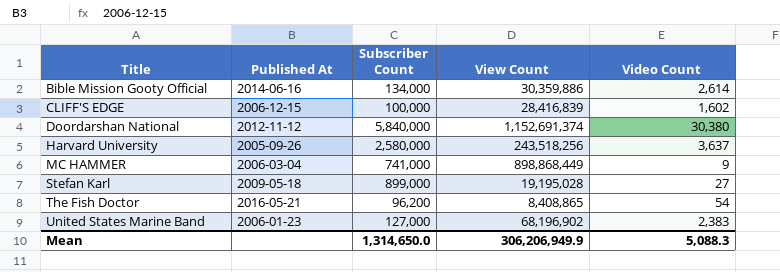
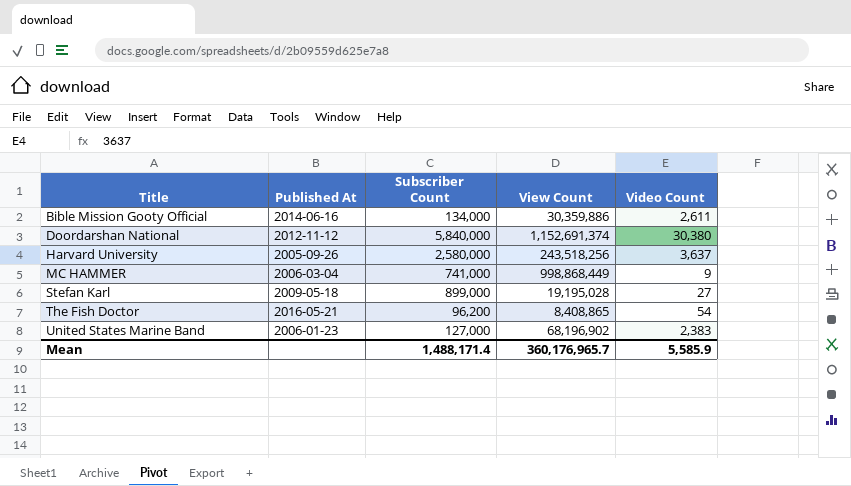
row CLIFF'S EDGE: 2006-12-15 | 100,000 | 28,416,839 | 1,602 -> none
Bible Mission Gooty Official | Video Count: 2,614 -> 2,611
MC HAMMER | View Count: 898,868,449 -> 998,868,449
Mean | Subscriber Count: 1,314,650.0 -> 1,488,171.4
Mean | View Count: 306,206,949.9 -> 360,176,965.7
Mean | Video Count: 5,088.3 -> 5,585.9

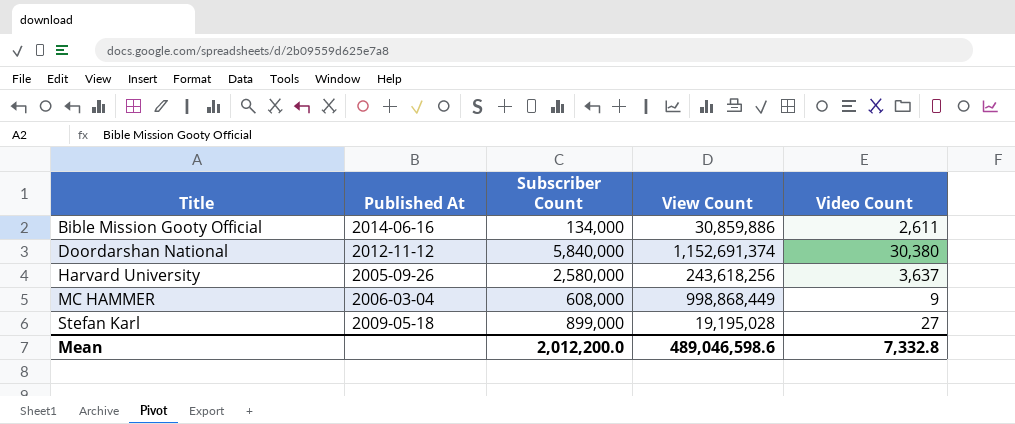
row The Fish Doctor: 2016-05-21 | 96,200 | 8,408,865 | 54 -> none
row United States Marine Band: 2006-01-23 | 127,000 | 68,196,902 | 2,383 -> none
Bible Mission Gooty Official | View Count: 30,359,886 -> 30,859,886
Harvard University | View Count: 243,518,256 -> 243,618,256
MC HAMMER | Subscriber Count: 741,000 -> 608,000
Mean | Subscriber Count: 1,488,171.4 -> 2,012,200.0
Mean | View Count: 360,176,965.7 -> 489,046,598.6
Mean | Video Count: 5,585.9 -> 7,332.8

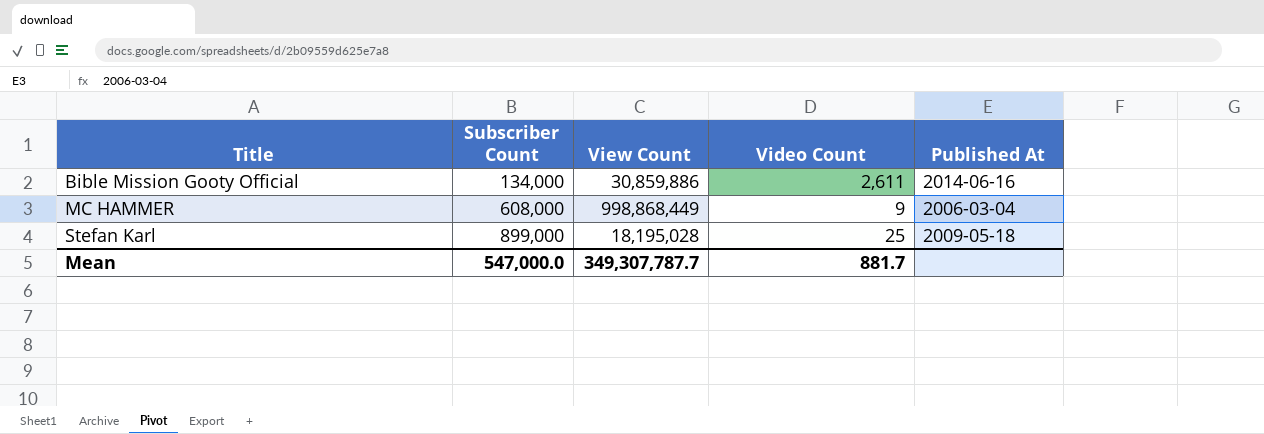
column Published At | position: 2 -> 5
row Doordarshan National: 2012-11-12 | 5,840,000 | 1,152,691,374 | 30,380 -> none
row Harvard University: 2005-09-26 | 2,580,000 | 243,618,256 | 3,637 -> none
Stefan Karl | View Count: 19,195,028 -> 18,195,028
Stefan Karl | Video Count: 27 -> 25
Mean | Subscriber Count: 2,012,200.0 -> 547,000.0
Mean | View Count: 489,046,598.6 -> 349,307,787.7
Mean | Video Count: 7,332.8 -> 881.7

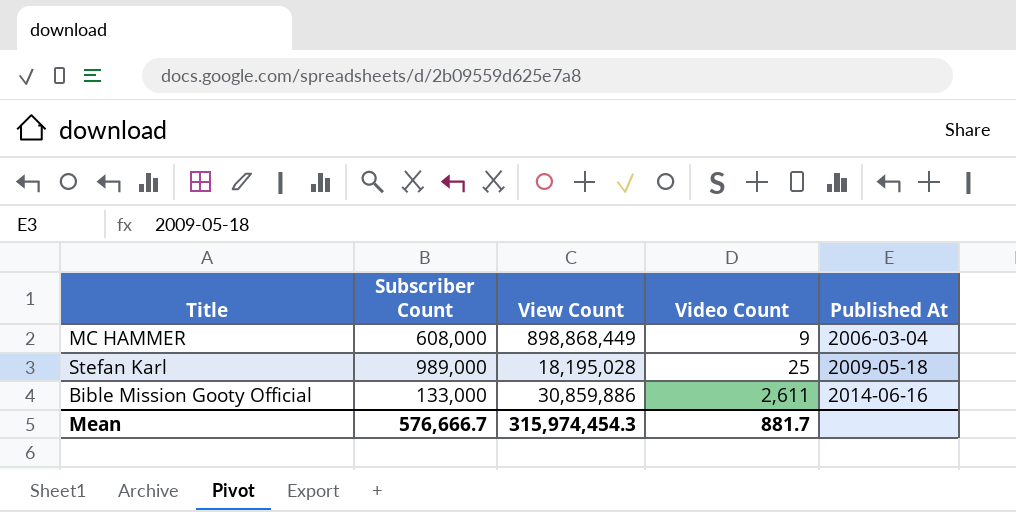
row order: Title ascending -> Video Count ascending
MC HAMMER | View Count: 998,868,449 -> 898,868,449
Stefan Karl | Subscriber Count: 899,000 -> 989,000
Bible Mission Gooty Official | Subscriber Count: 134,000 -> 133,000
Mean | Subscriber Count: 547,000.0 -> 576,666.7
Mean | View Count: 349,307,787.7 -> 315,974,454.3

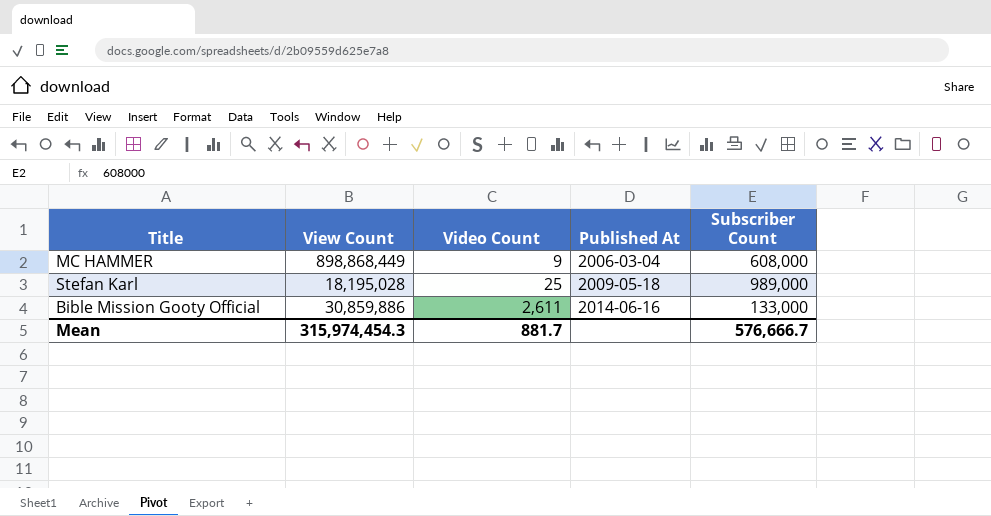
column Subscriber Count | position: 2 -> 5

